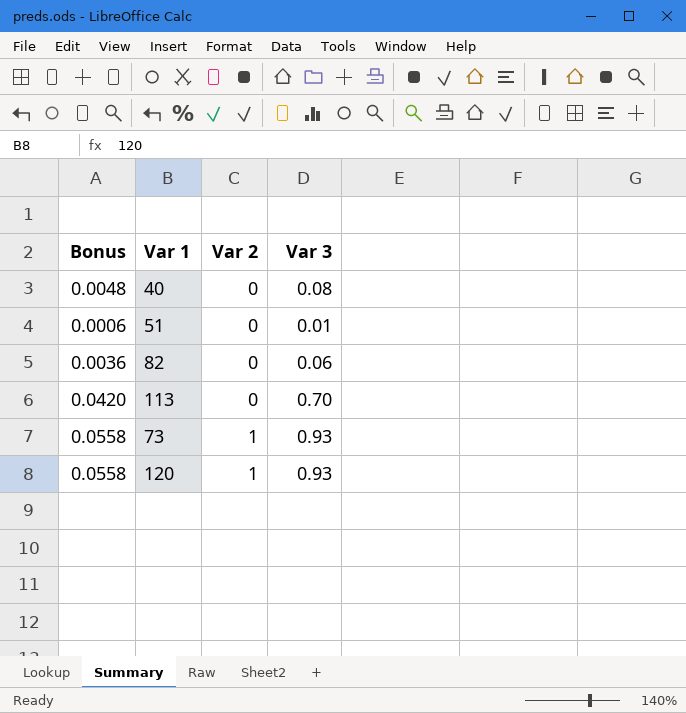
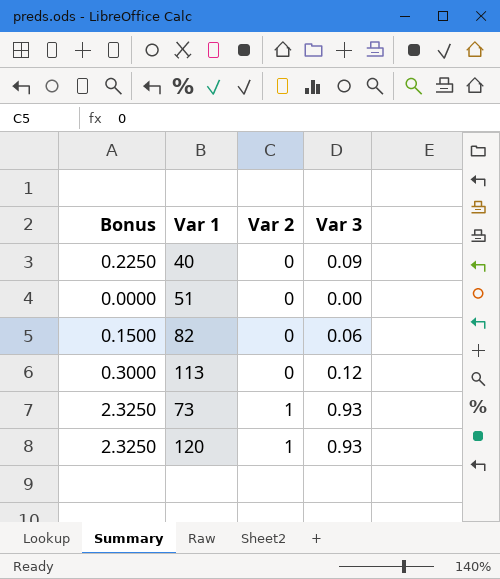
column Bonus | formula: [Var 3] * 0.06 -> [Var 3] * 2.5
40 | Var 3: 0.08 -> 0.09
51 | Var 3: 0.01 -> 0.00
113 | Var 3: 0.70 -> 0.12

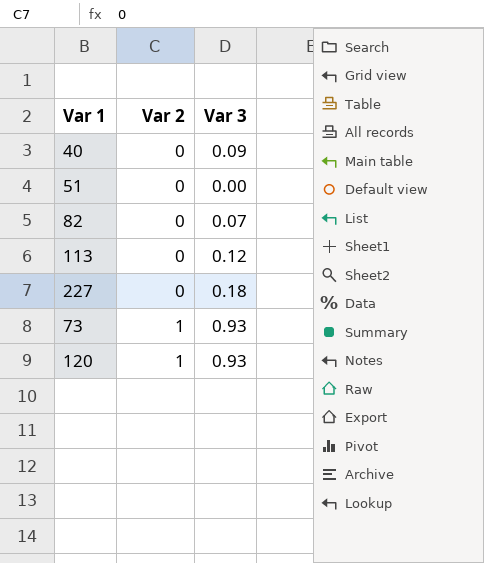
column Bonus | formula: [Var 3] * 2.5 -> none
82 | Var 3: 0.06 -> 0.07
row 227: none -> 0 | 0.18

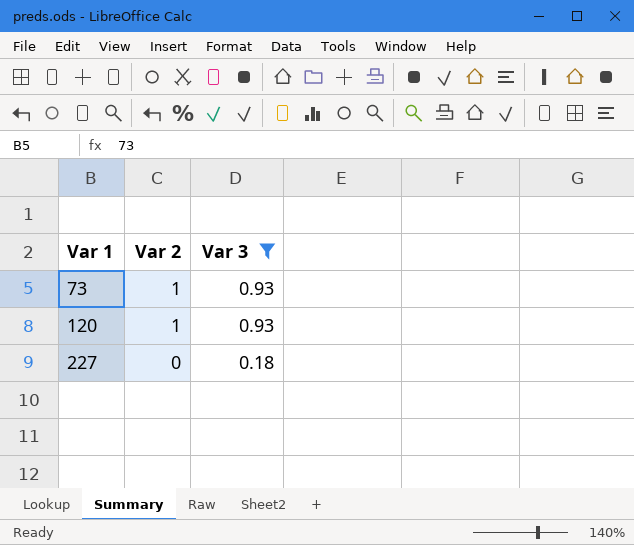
filter: none -> Var 3 >= 0.18
row order: Var 2 ascending -> Var 1 ascending

